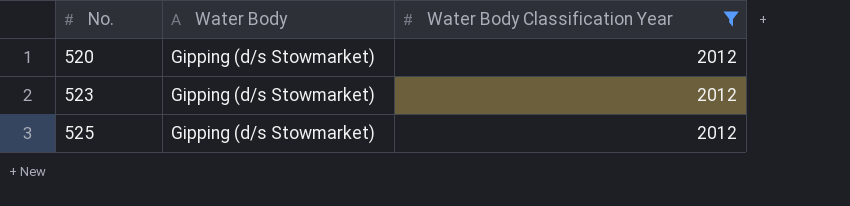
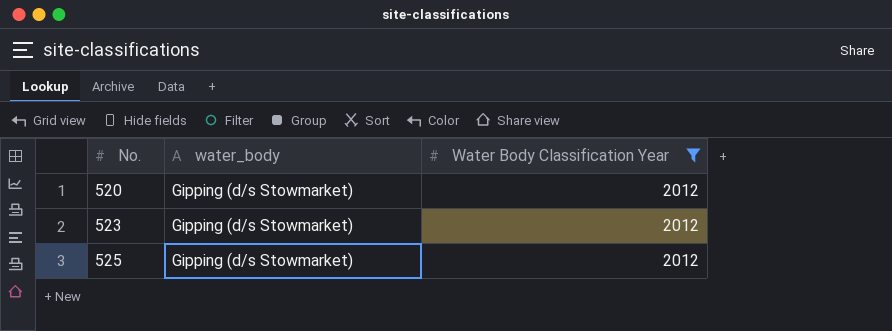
column name: Water Body -> water_body

